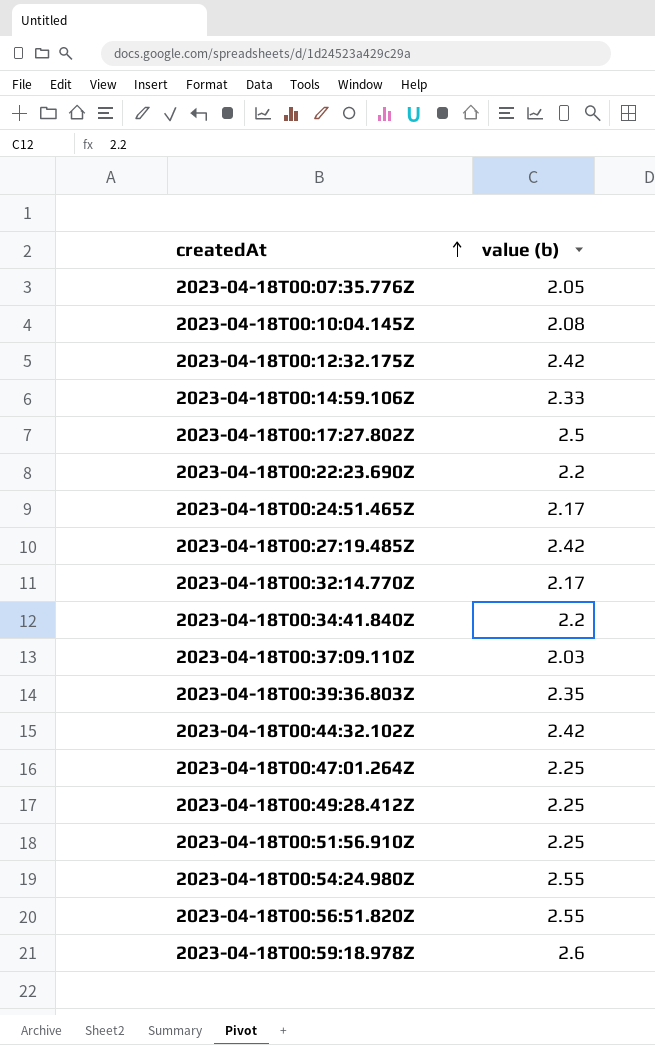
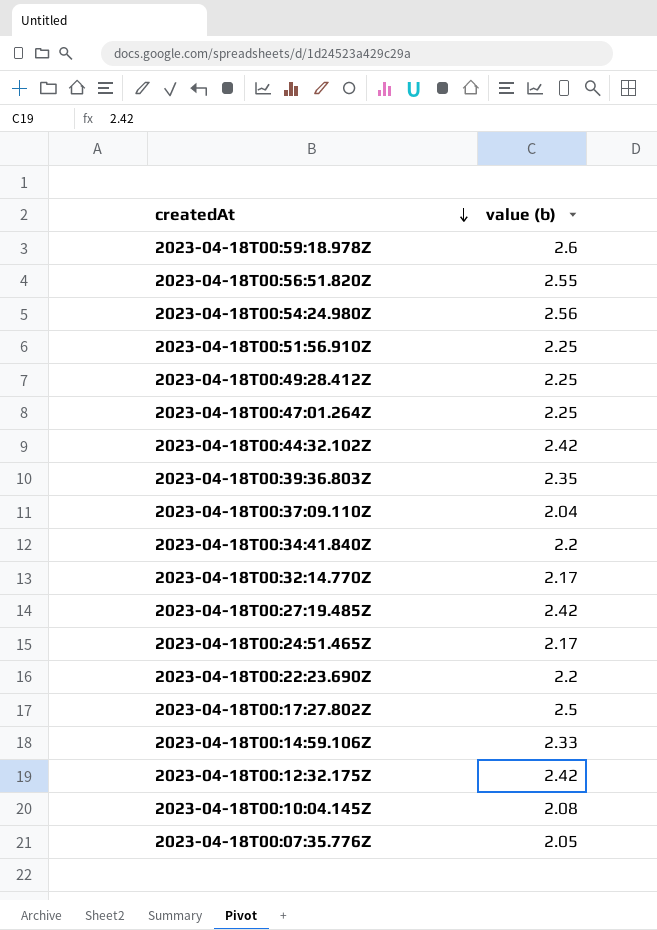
row order: createdAt ascending -> createdAt descending
2023-04-18T00:54:24.980Z | value (b): 2.55 -> 2.56
2023-04-18T00:37:09.110Z | value (b): 2.03 -> 2.04

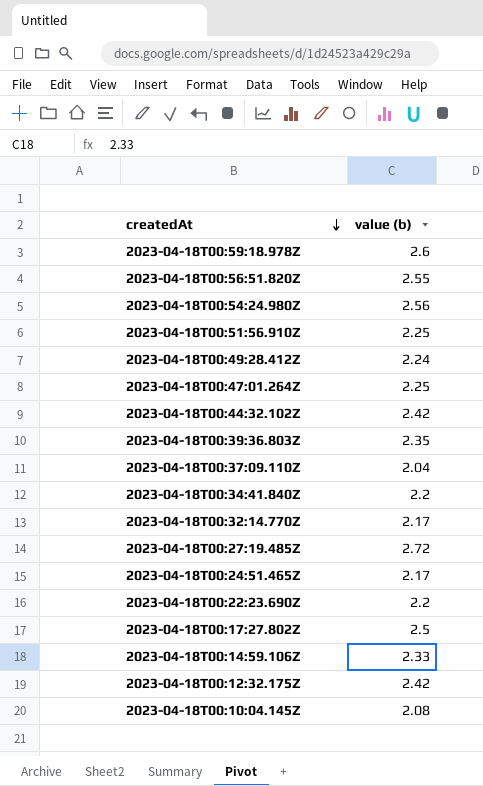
row 2023-04-18T00:07:35.776Z: 2.05 -> none
2023-04-18T00:49:28.412Z | value (b): 2.25 -> 2.24
2023-04-18T00:27:19.485Z | value (b): 2.42 -> 2.72

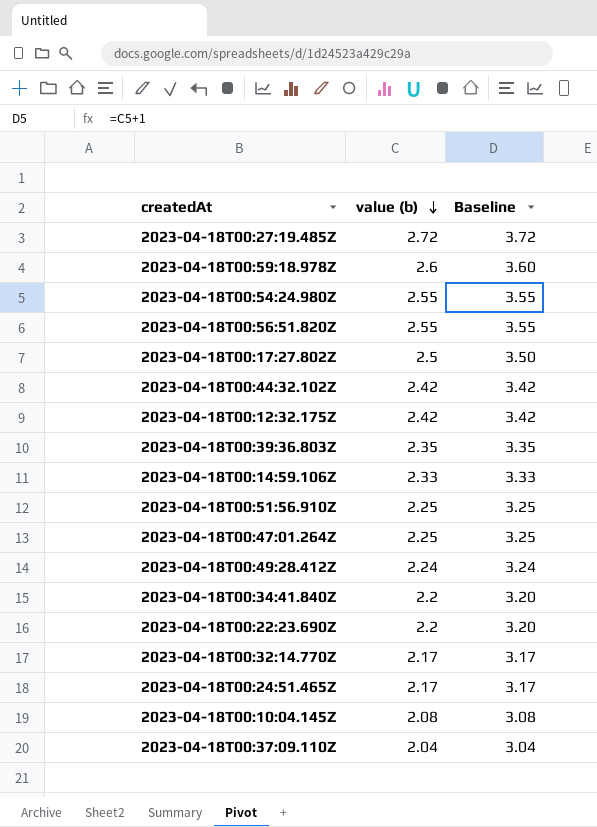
row order: createdAt descending -> value (b) descending
column Baseline | formula: none -> [value (b)] + 1
2023-04-18T00:54:24.980Z | value (b): 2.56 -> 2.55

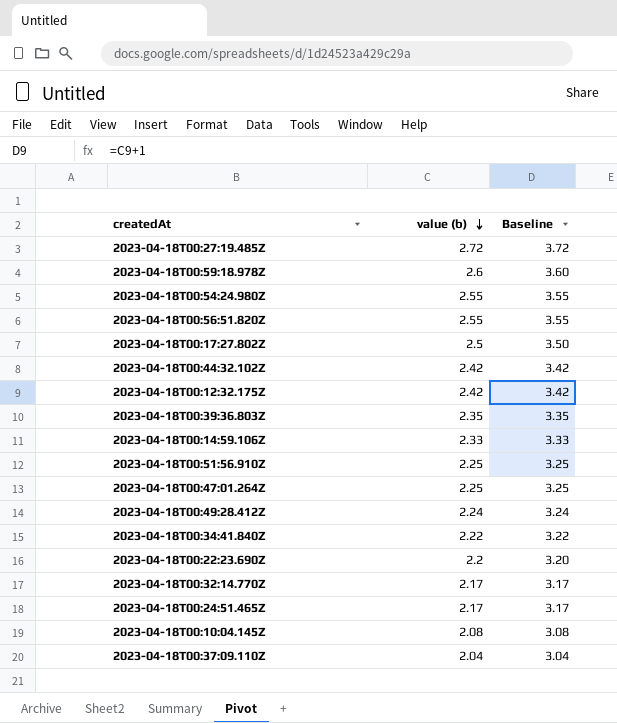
2023-04-18T00:34:41.840Z | value (b): 2.2 -> 2.22
2023-04-18T00:34:41.840Z | Baseline: 3.20 -> 3.22

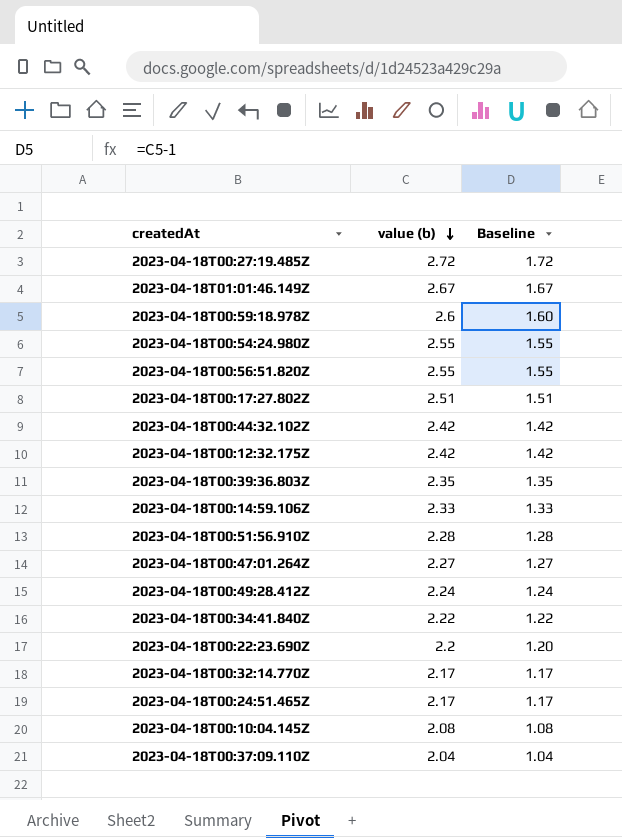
column Baseline | formula: [value (b)] + 1 -> [value (b)] - 1
row 2023-04-18T01:01:46.149Z: none -> 2.67 | 1.67
2023-04-18T00:17:27.802Z | value (b): 2.5 -> 2.51
2023-04-18T00:51:56.910Z | value (b): 2.25 -> 2.28
2023-04-18T00:47:01.264Z | value (b): 2.25 -> 2.27

